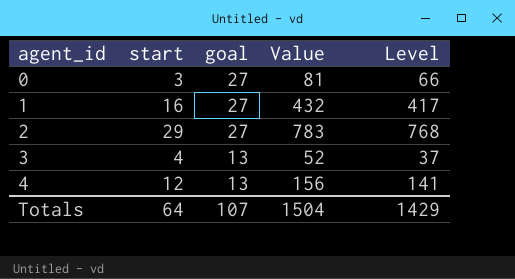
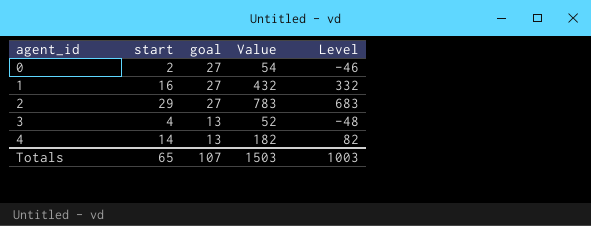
column Level | formula: [Value] - 15 -> [Value] - 100
0 | start: 3 -> 2
0 | Value: 81 -> 54
4 | start: 12 -> 14
4 | Value: 156 -> 182
Totals | start: 64 -> 65
Totals | Value: 1504 -> 1503
Totals | Level: 1429 -> 1003

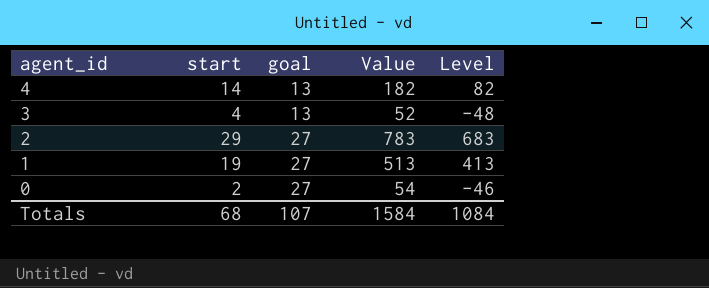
row order: agent_id ascending -> agent_id descending
1 | start: 16 -> 19
1 | Value: 432 -> 513
1 | Level: 332 -> 413
Totals | start: 65 -> 68
Totals | Value: 1503 -> 1584
Totals | Level: 1003 -> 1084

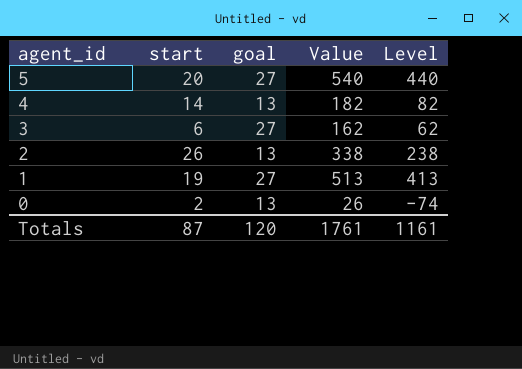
row 5: none -> 20 | 27 | 540 | 440
3 | start: 4 -> 6
3 | goal: 13 -> 27
3 | Value: 52 -> 162
3 | Level: -48 -> 62
2 | start: 29 -> 26
2 | goal: 27 -> 13
2 | Value: 783 -> 338
2 | Level: 683 -> 238
0 | goal: 27 -> 13
0 | Value: 54 -> 26
0 | Level: -46 -> -74
Totals | start: 68 -> 87
Totals | goal: 107 -> 120
Totals | Value: 1584 -> 1761
Totals | Level: 1084 -> 1161

